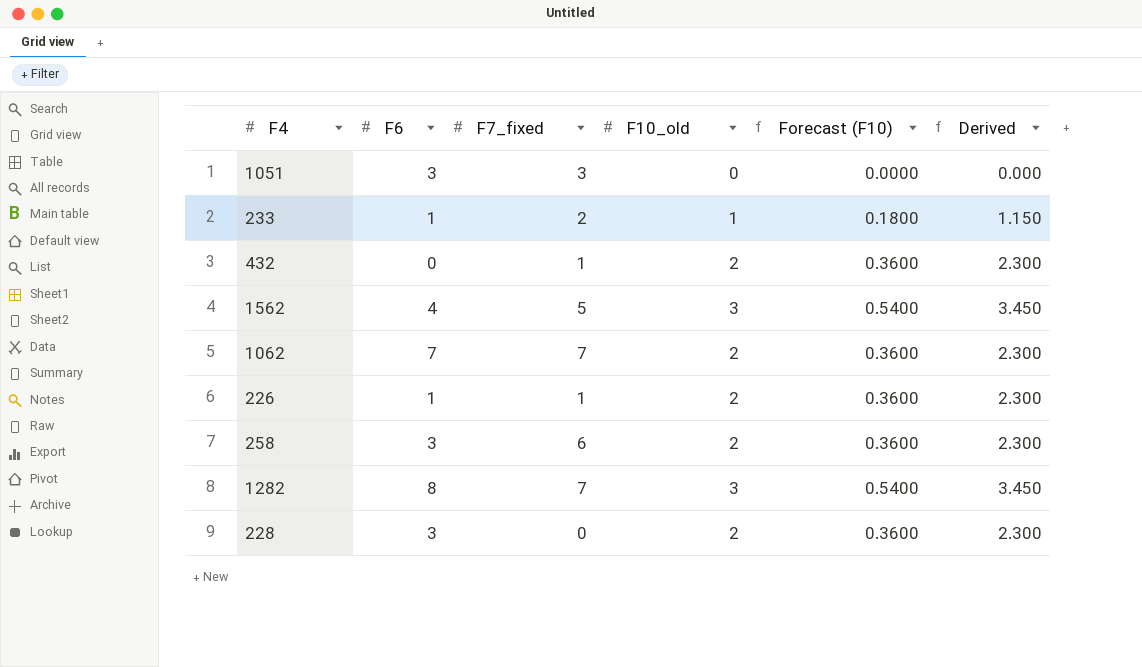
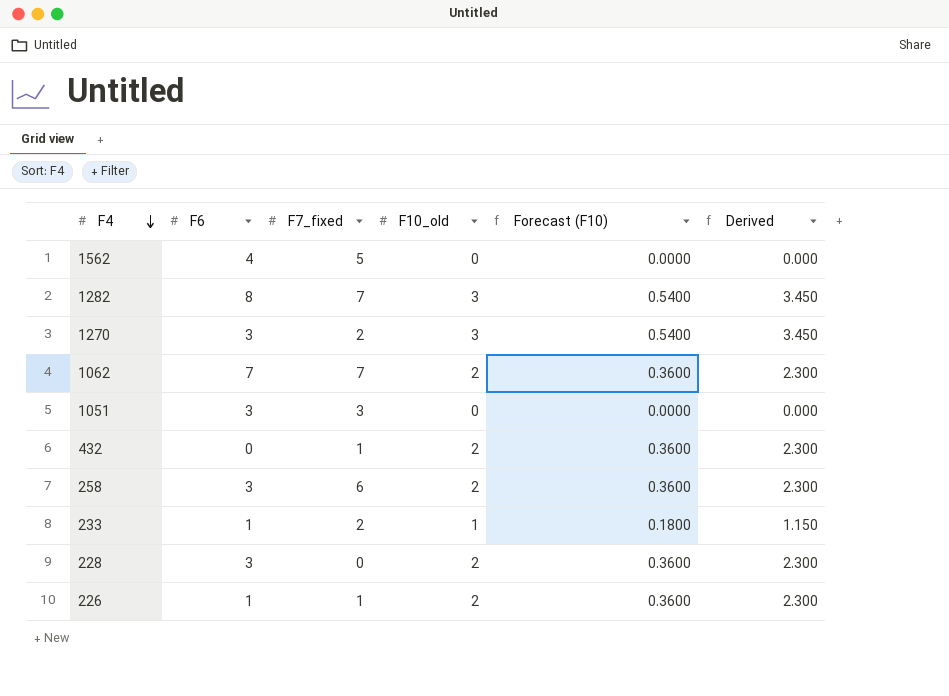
row order: none -> F4 descending
1562 | F10_old: 3 -> 0
1562 | Forecast (F10): 0.5400 -> 0.0000
1562 | Derived: 3.450 -> 0.000
row 1270: none -> 3 | 2 | 3 | 0.5400 | 3.450

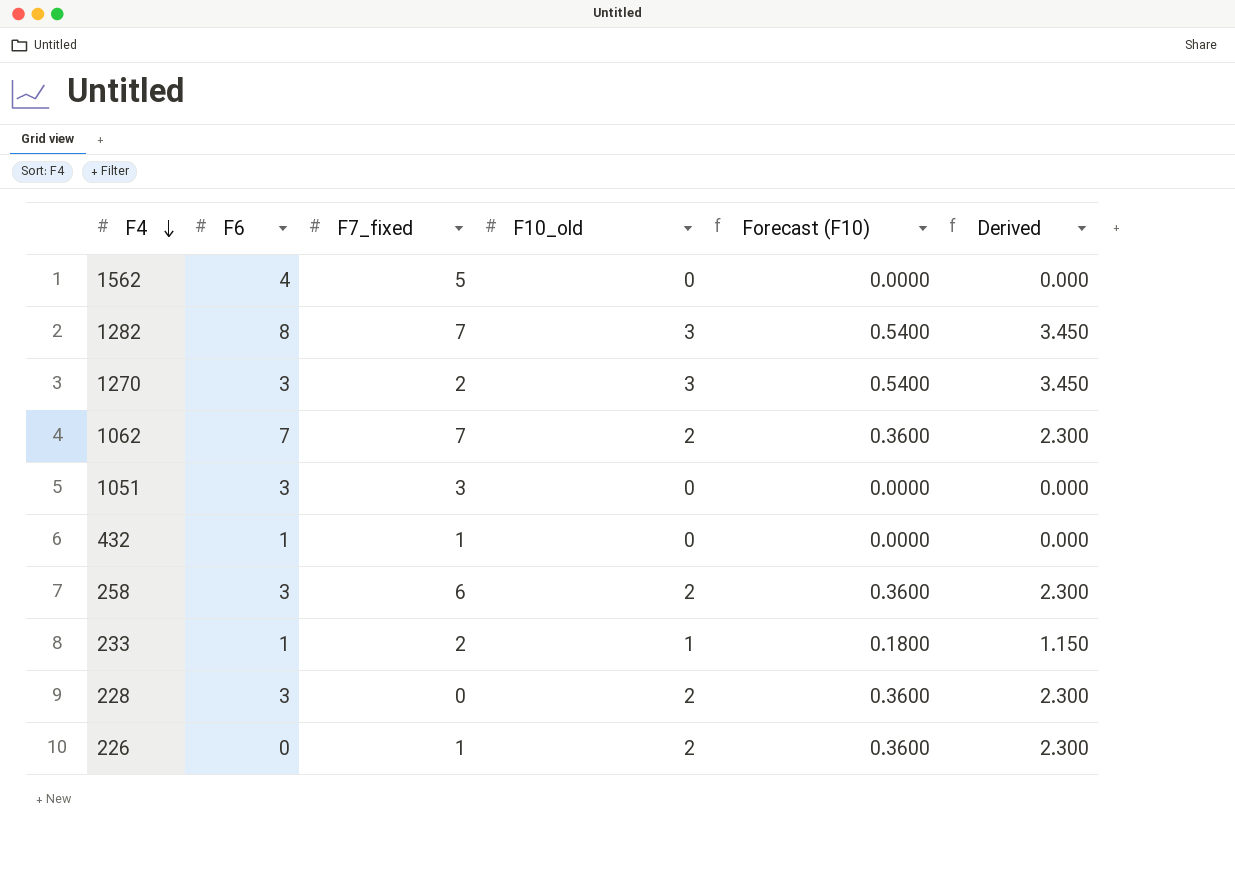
432 | F6: 0 -> 1
432 | F10_old: 2 -> 0
432 | Forecast (F10): 0.3600 -> 0.0000
432 | Derived: 2.300 -> 0.000
226 | F6: 1 -> 0

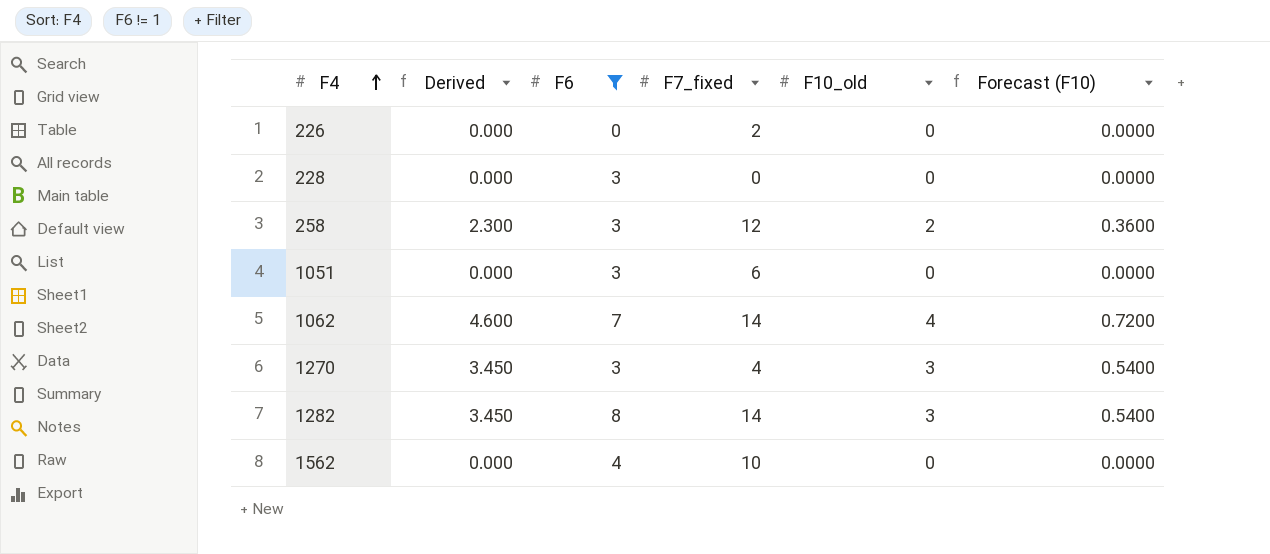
filter: none -> F6 != 1
row order: F4 descending -> F4 ascending
column Derived | position: 6 -> 2
226 | Derived: 2.300 -> 0.000
226 | F7_fixed: 1 -> 2
226 | F10_old: 2 -> 0
226 | Forecast (F10): 0.3600 -> 0.0000
228 | Derived: 2.300 -> 0.000
228 | F10_old: 2 -> 0
228 | Forecast (F10): 0.3600 -> 0.0000
258 | F7_fixed: 6 -> 12
1051 | F7_fixed: 3 -> 6
1062 | Derived: 2.300 -> 4.600
1062 | F7_fixed: 7 -> 14
1062 | F10_old: 2 -> 4
1062 | Forecast (F10): 0.3600 -> 0.7200
1270 | F7_fixed: 2 -> 4
1282 | F7_fixed: 7 -> 14
1562 | F7_fixed: 5 -> 10

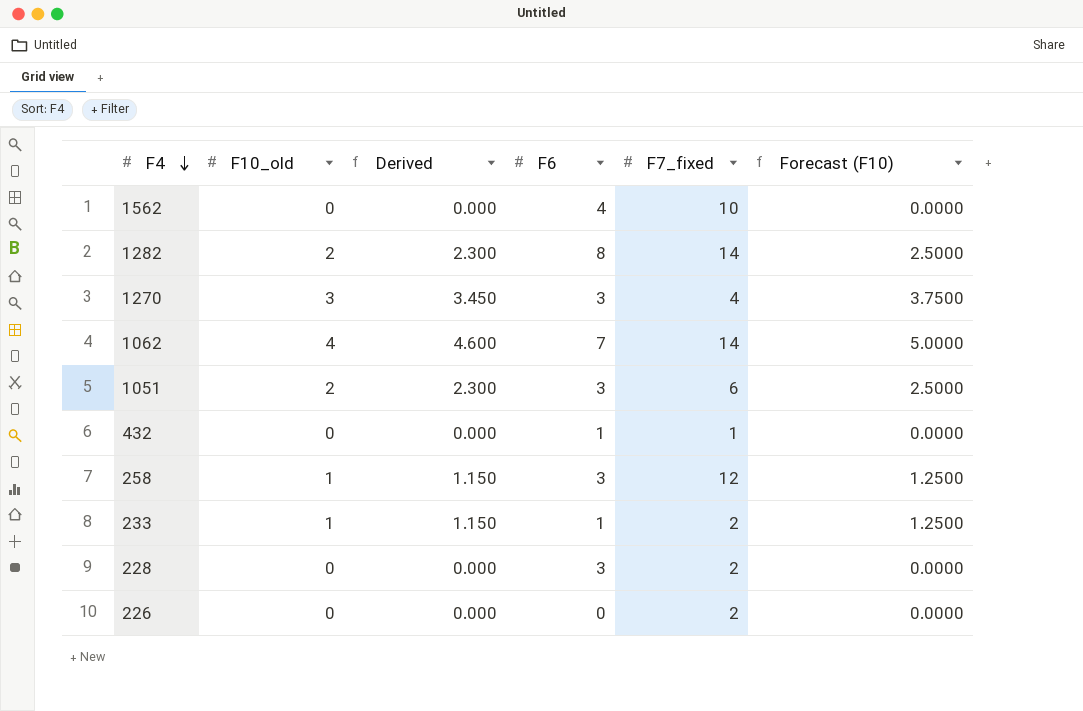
filter: F6 != 1 -> none
row order: F4 ascending -> F4 descending
column F10_old | position: 5 -> 2
column Forecast (F10) | formula: [F10_old] * 0.18 -> [F10_old] * 1.25
1282 | F10_old: 3 -> 2
1282 | Derived: 3.450 -> 2.300
1051 | F10_old: 0 -> 2
1051 | Derived: 0.000 -> 2.300
258 | F10_old: 2 -> 1
258 | Derived: 2.300 -> 1.150
228 | F7_fixed: 0 -> 2

